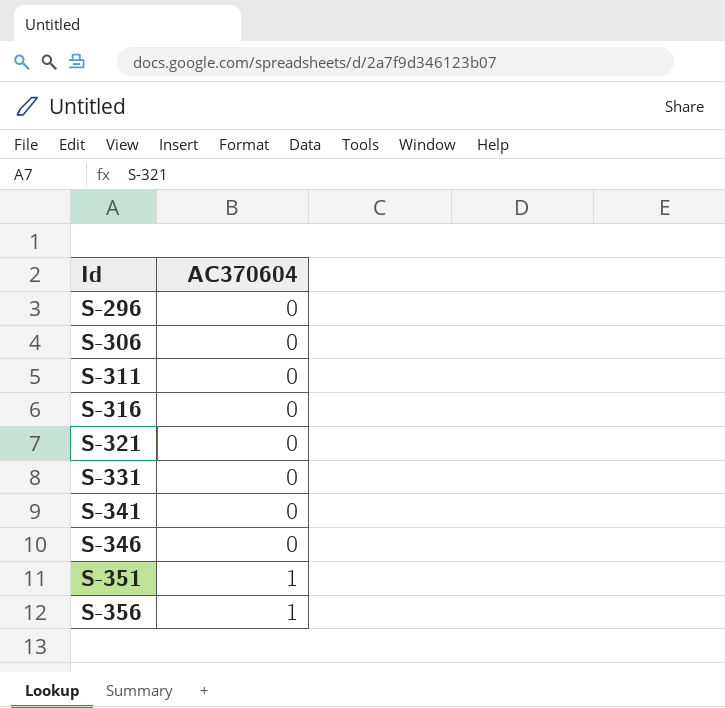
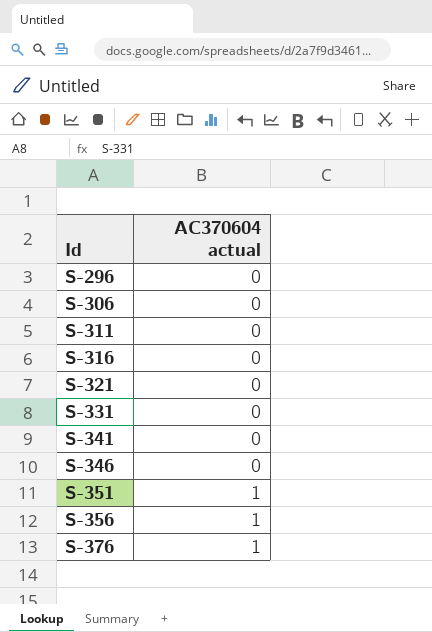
column name: AC370604 -> AC370604 actual
row S-376: none -> 1

